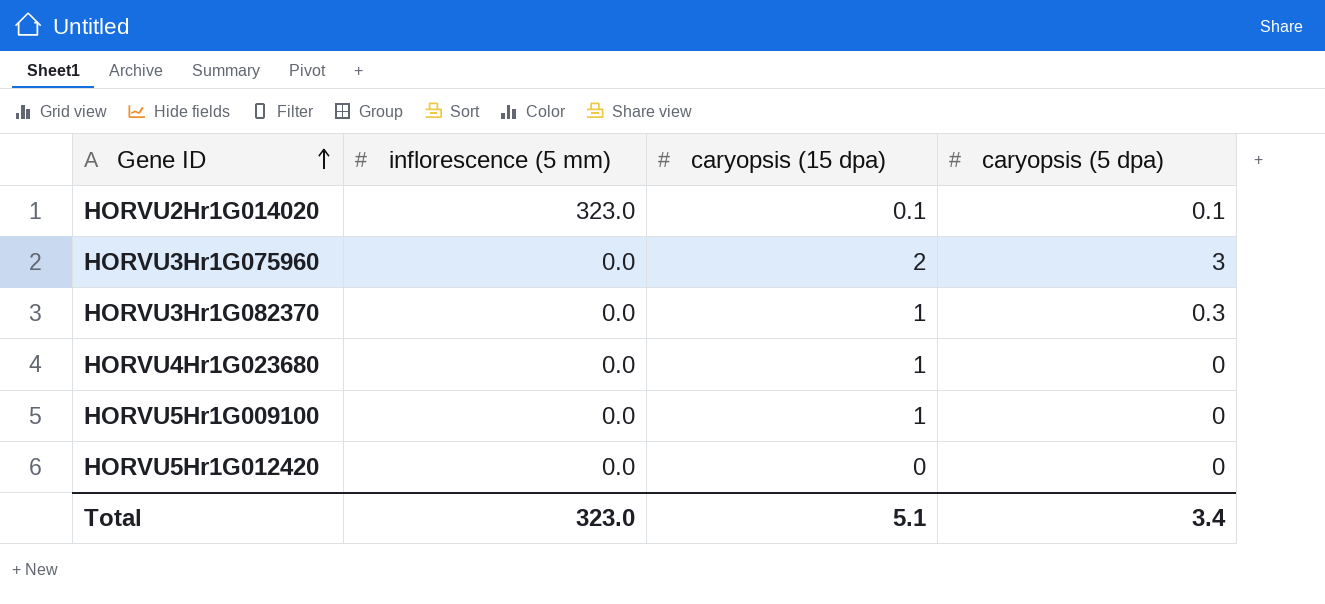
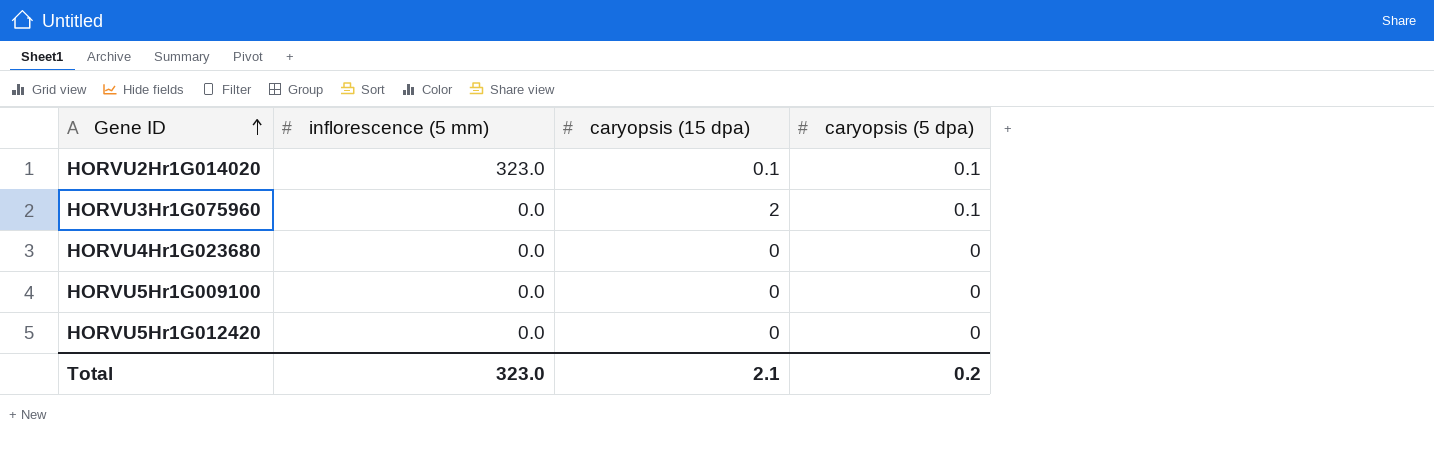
row HORVU3Hr1G082370: 0.0 | 1 | 0.3 -> none
HORVU3Hr1G075960 | caryopsis (5 dpa): 3 -> 0.1
HORVU4Hr1G023680 | caryopsis (15 dpa): 1 -> 0
HORVU5Hr1G009100 | caryopsis (15 dpa): 1 -> 0
Total | caryopsis (15 dpa): 5.1 -> 2.1
Total | caryopsis (5 dpa): 3.4 -> 0.2

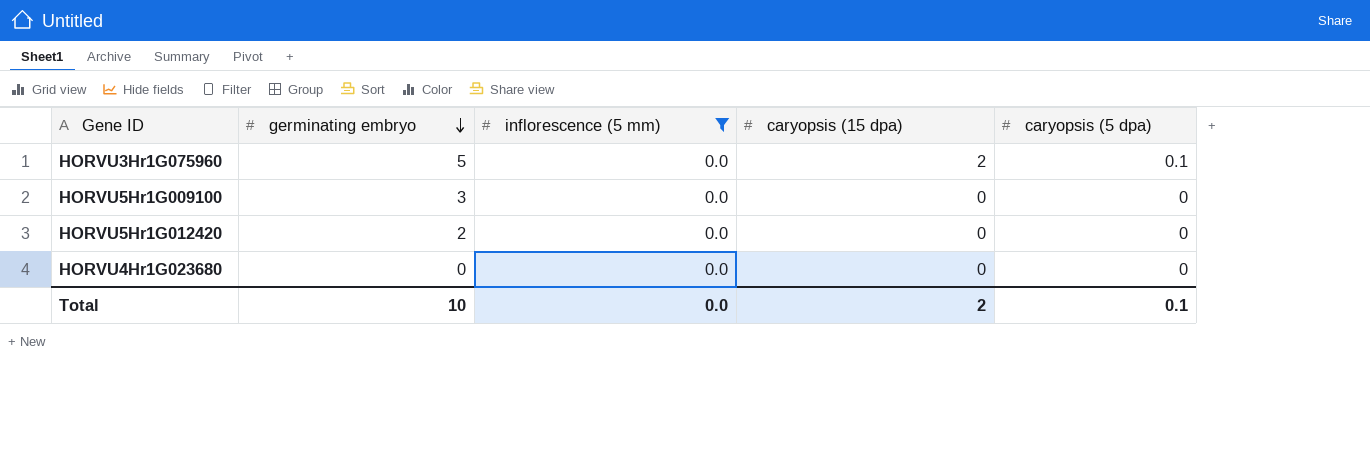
filter: none -> inflorescence (5 mm) = 0.0
row order: Gene ID ascending -> germinating embryo descending
column germinating embryo | position: none -> 2
Total | inflorescence (5 mm): 323.0 -> 0.0
Total | caryopsis (15 dpa): 2.1 -> 2
Total | caryopsis (5 dpa): 0.2 -> 0.1

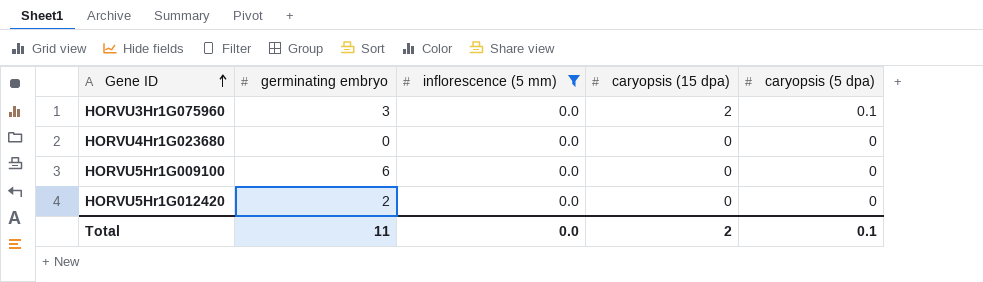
row order: germinating embryo descending -> Gene ID ascending
HORVU3Hr1G075960 | germinating embryo: 5 -> 3
HORVU5Hr1G009100 | germinating embryo: 3 -> 6
Total | germinating embryo: 10 -> 11

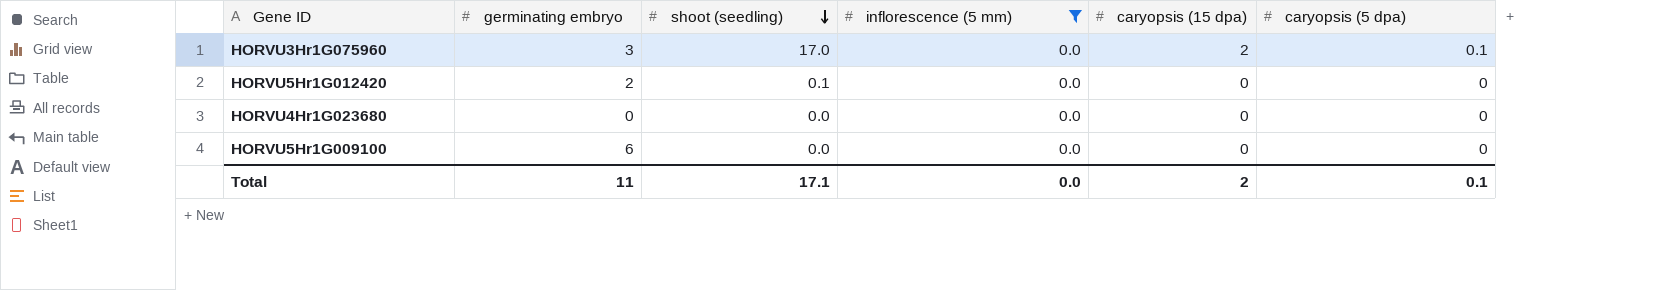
row order: Gene ID ascending -> shoot (seedling) descending
column shoot (seedling) | position: none -> 3

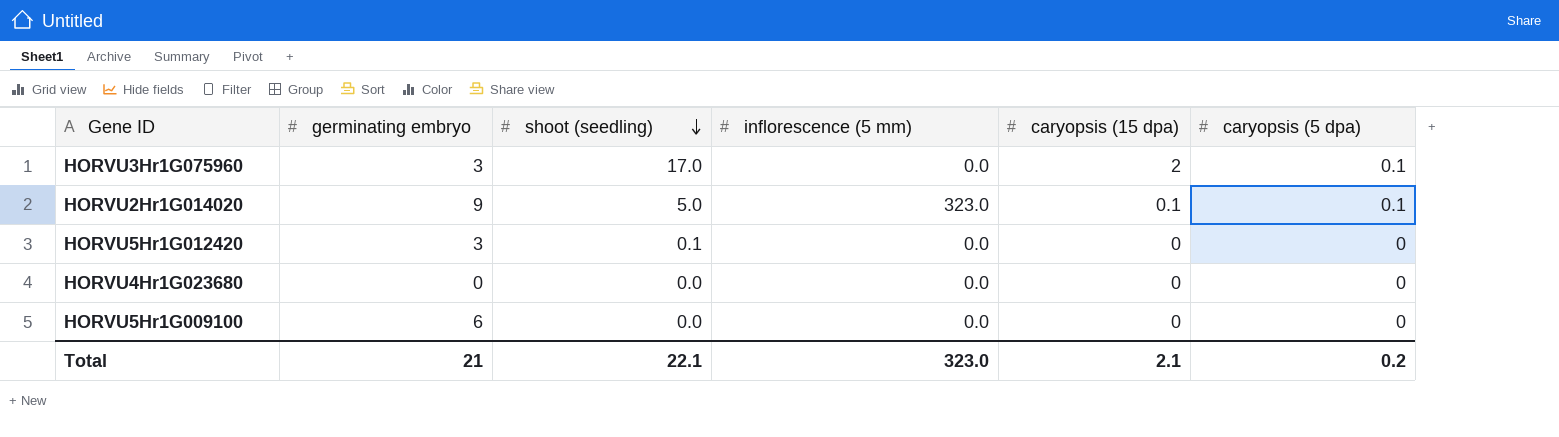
filter: inflorescence (5 mm) = 0.0 -> none
HORVU5Hr1G012420 | germinating embryo: 2 -> 3
Total | germinating embryo: 11 -> 21
Total | shoot (seedling): 17.1 -> 22.1
Total | inflorescence (5 mm): 0.0 -> 323.0
Total | caryopsis (15 dpa): 2 -> 2.1
Total | caryopsis (5 dpa): 0.1 -> 0.2

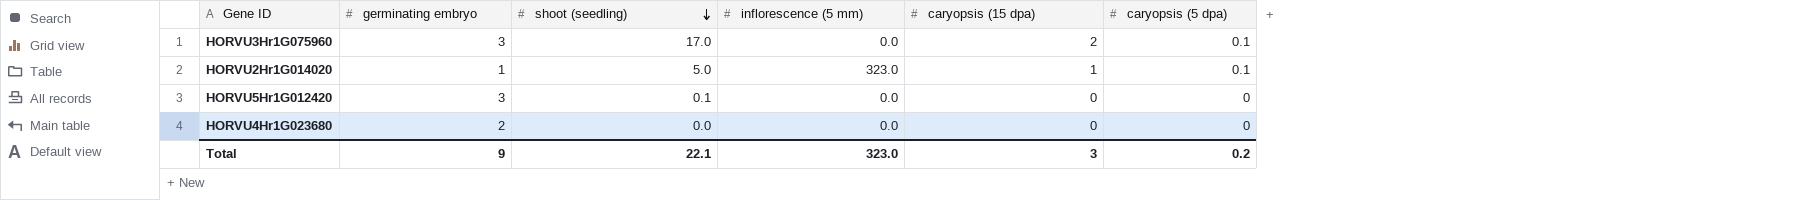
row HORVU5Hr1G009100: 6 | 0.0 | 0.0 | 0 | 0 -> none
HORVU2Hr1G014020 | germinating embryo: 9 -> 1
HORVU2Hr1G014020 | caryopsis (15 dpa): 0.1 -> 1
HORVU4Hr1G023680 | germinating embryo: 0 -> 2
Total | germinating embryo: 21 -> 9
Total | caryopsis (15 dpa): 2.1 -> 3

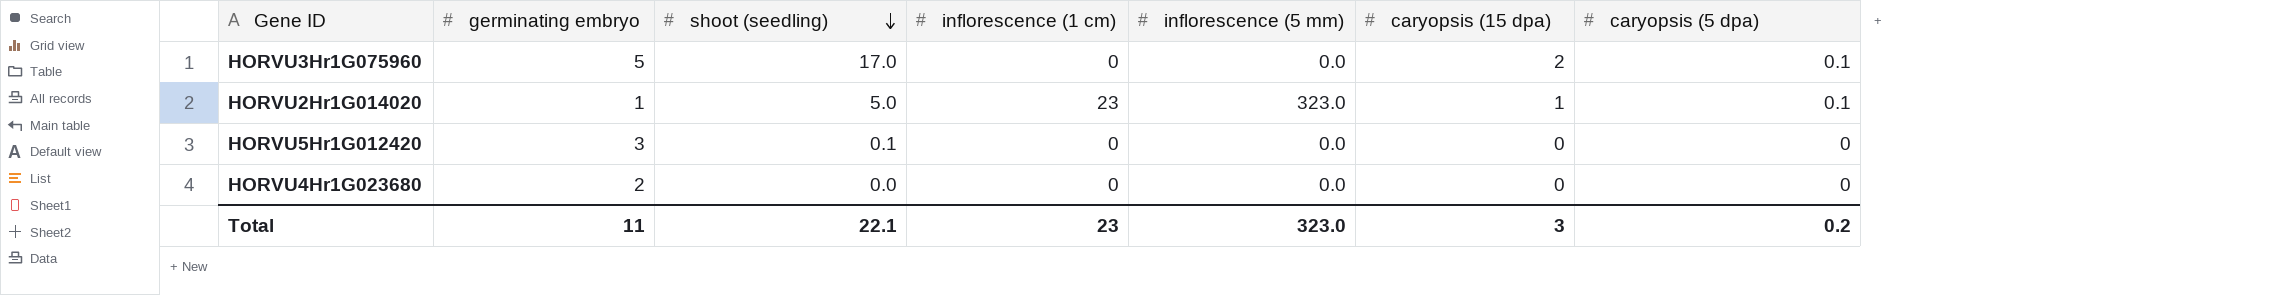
column inflorescence (1 cm) | position: none -> 4
HORVU3Hr1G075960 | germinating embryo: 3 -> 5
Total | germinating embryo: 9 -> 11

